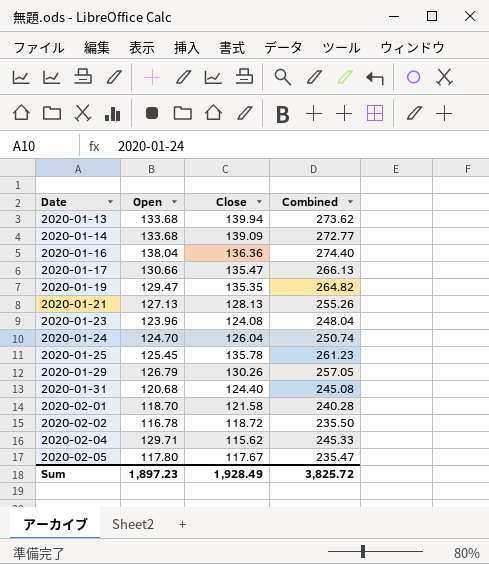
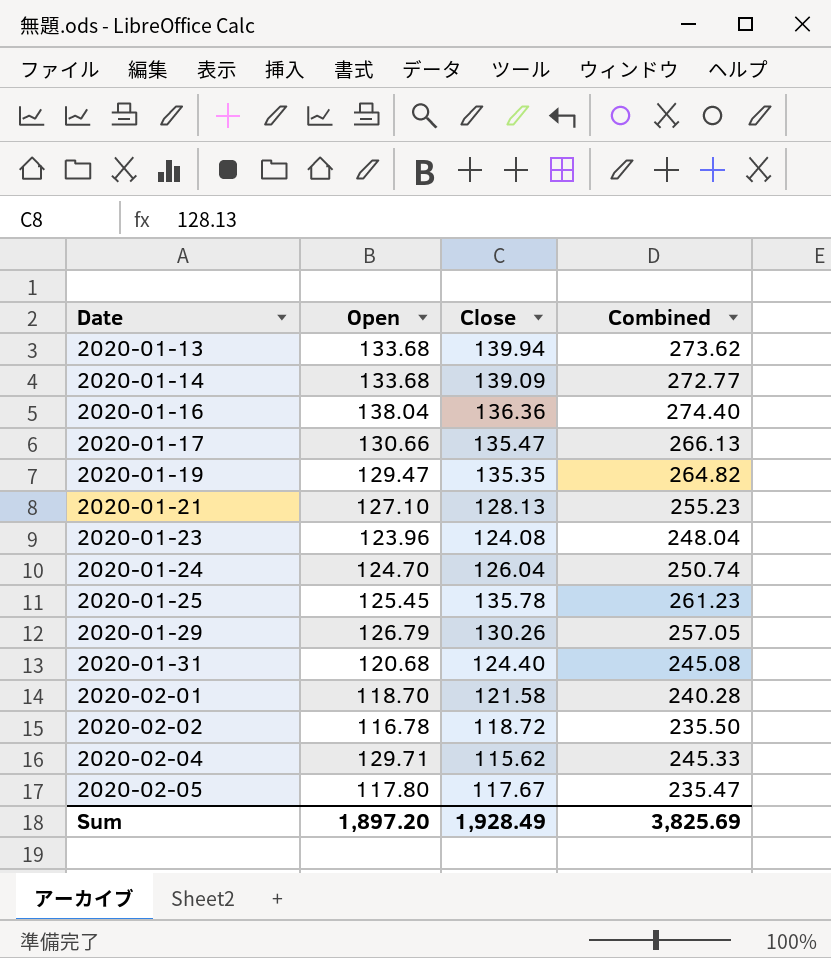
2020-01-21 | Open: 127.13 -> 127.10
2020-01-21 | Combined: 255.26 -> 255.23
Sum | Open: 1,897.23 -> 1,897.20
Sum | Combined: 3,825.72 -> 3,825.69

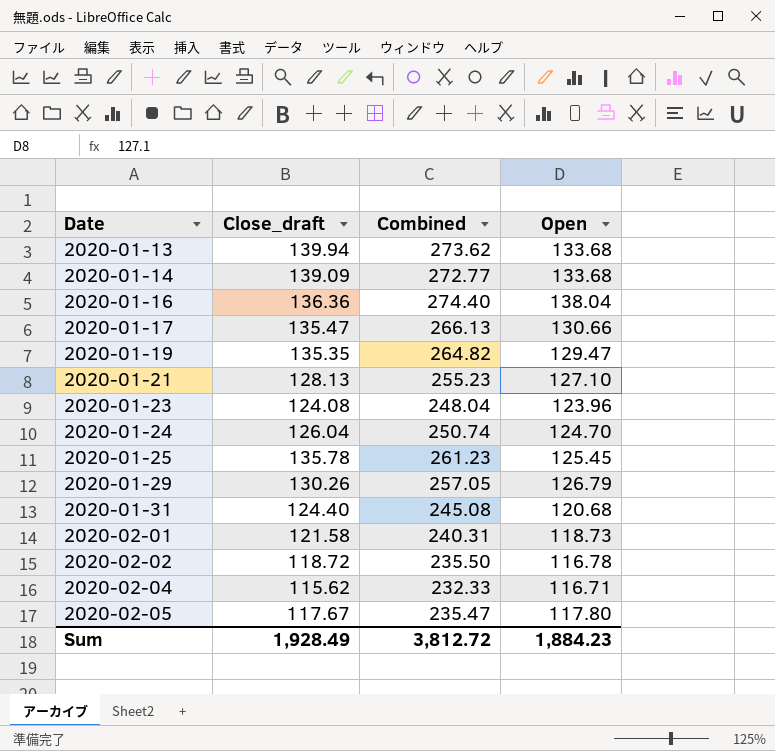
column name: Close -> Close_draft
column Open | position: 2 -> 4
2020-02-01 | Combined: 240.28 -> 240.31
2020-02-01 | Open: 118.70 -> 118.73
2020-02-04 | Combined: 245.33 -> 232.33
2020-02-04 | Open: 129.71 -> 116.71
Sum | Combined: 3,825.69 -> 3,812.72
Sum | Open: 1,897.20 -> 1,884.23

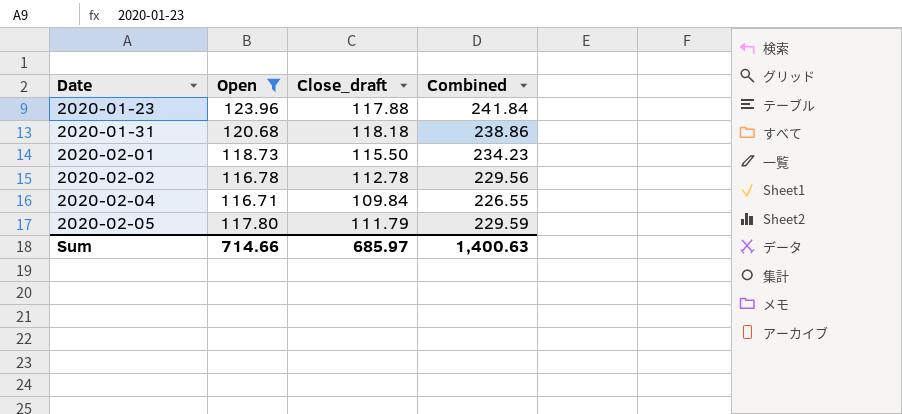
filter: none -> Open <= 123.96
column Open | position: 4 -> 2
2020-01-23 | Close_draft: 124.08 -> 117.88
2020-01-23 | Combined: 248.04 -> 241.84
2020-01-31 | Close_draft: 124.40 -> 118.18
2020-01-31 | Combined: 245.08 -> 238.86
2020-02-01 | Close_draft: 121.58 -> 115.50
2020-02-01 | Combined: 240.31 -> 234.23
2020-02-02 | Close_draft: 118.72 -> 112.78
2020-02-02 | Combined: 235.50 -> 229.56
2020-02-04 | Close_draft: 115.62 -> 109.84
2020-02-04 | Combined: 232.33 -> 226.55
2020-02-05 | Close_draft: 117.67 -> 111.79
2020-02-05 | Combined: 235.47 -> 229.59
Sum | Open: 1,884.23 -> 714.66
Sum | Close_draft: 1,928.49 -> 685.97
Sum | Combined: 3,812.72 -> 1,400.63

